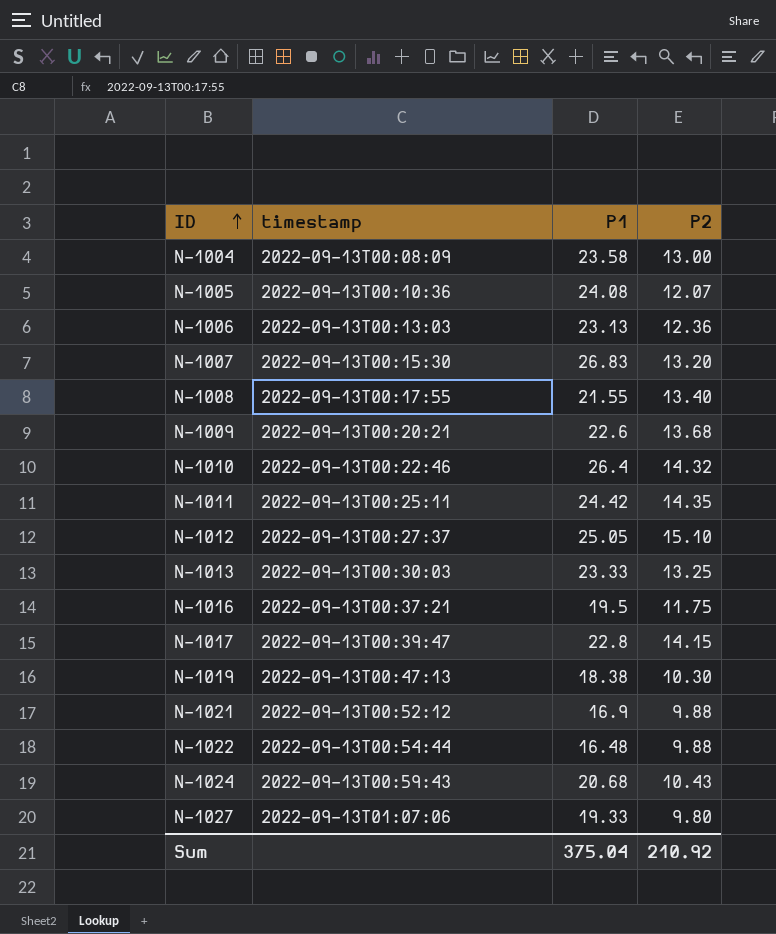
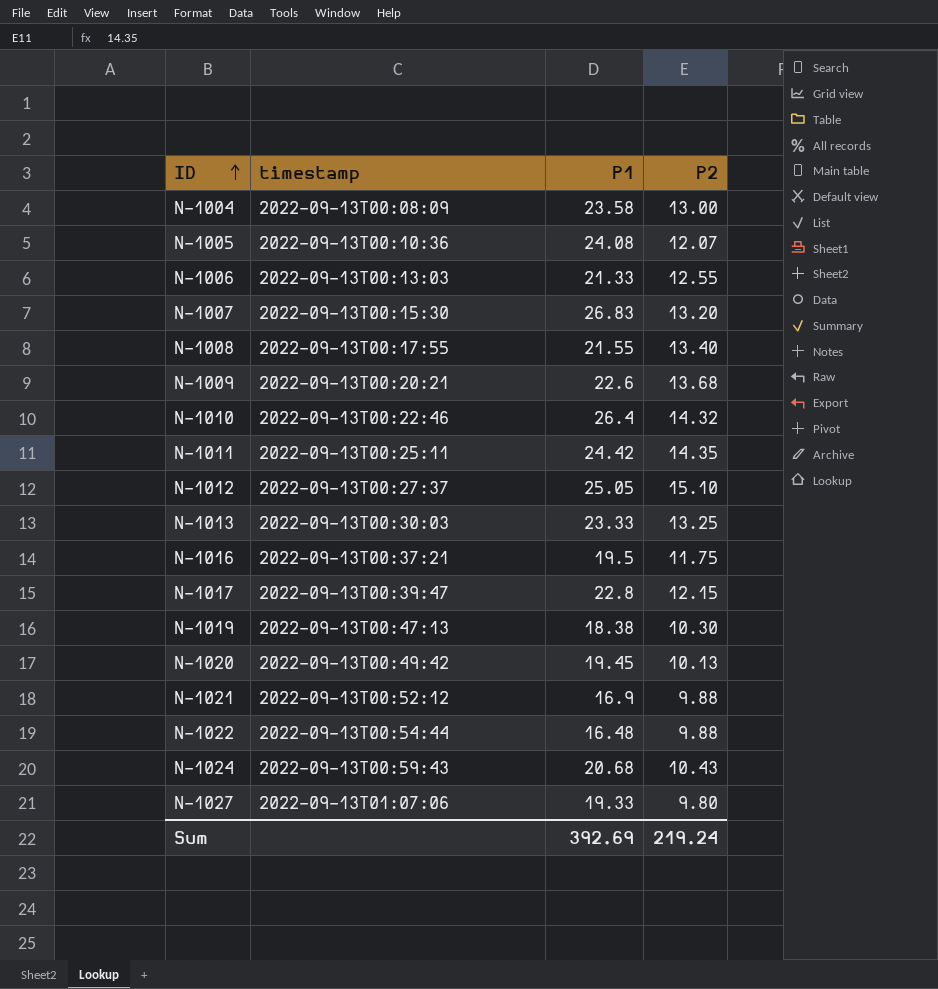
N-1006 | P1: 23.13 -> 21.33
N-1006 | P2: 12.36 -> 12.55
N-1017 | P2: 14.15 -> 12.15
row N-1020: none -> 2022-09-13T00:49:42 | 19.45 | 10.13
Sum | P1: 375.04 -> 392.69
Sum | P2: 210.92 -> 219.24

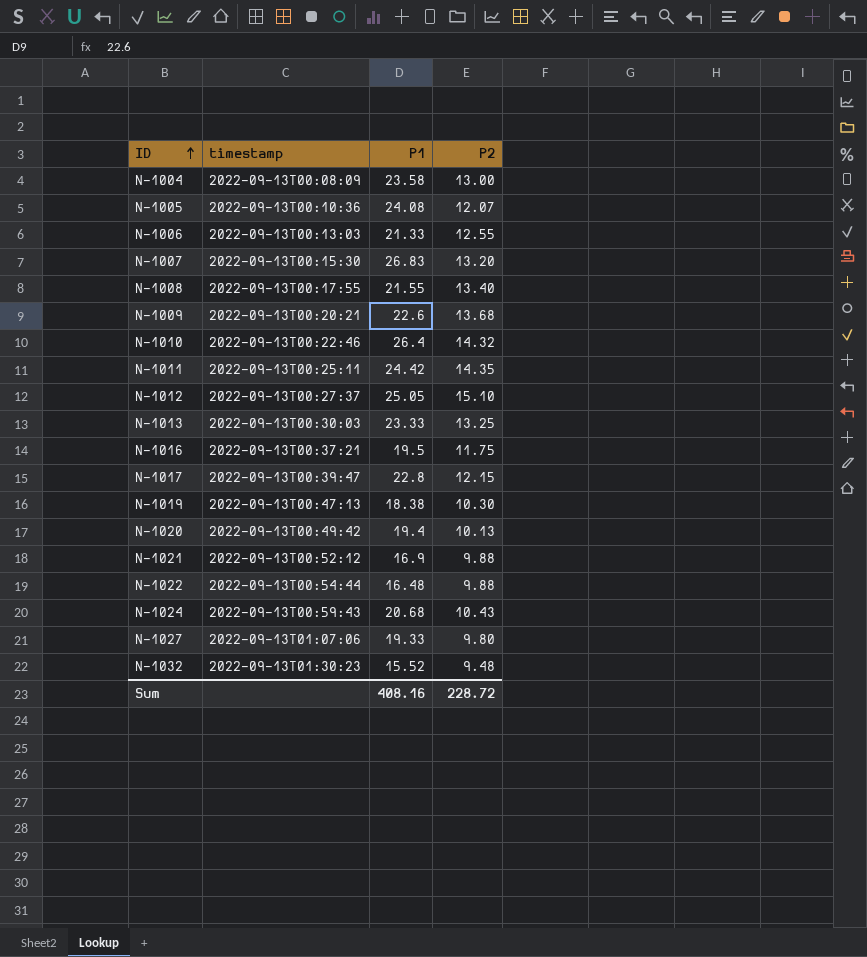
N-1020 | P1: 19.45 -> 19.4
row N-1032: none -> 2022-09-13T01:30:23 | 15.52 | 9.48
Sum | P1: 392.69 -> 408.16
Sum | P2: 219.24 -> 228.72

